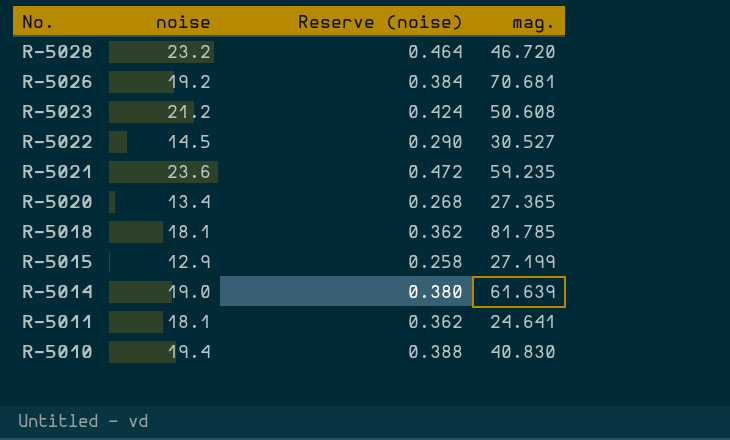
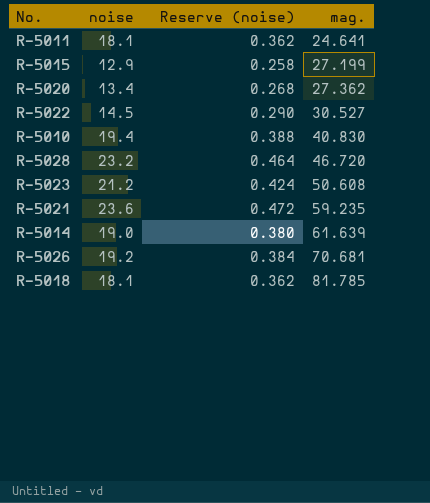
row order: No. descending -> mag. ascending
R-5020 | mag.: 27.365 -> 27.362

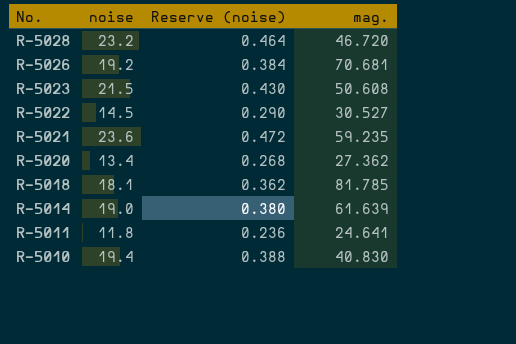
row order: mag. ascending -> No. descending
row R-5015: 12.9 | 0.258 | 27.199 -> none
R-5023 | noise: 21.2 -> 21.5
R-5023 | Reserve (noise): 0.424 -> 0.430
R-5011 | noise: 18.1 -> 11.8
R-5011 | Reserve (noise): 0.362 -> 0.236

